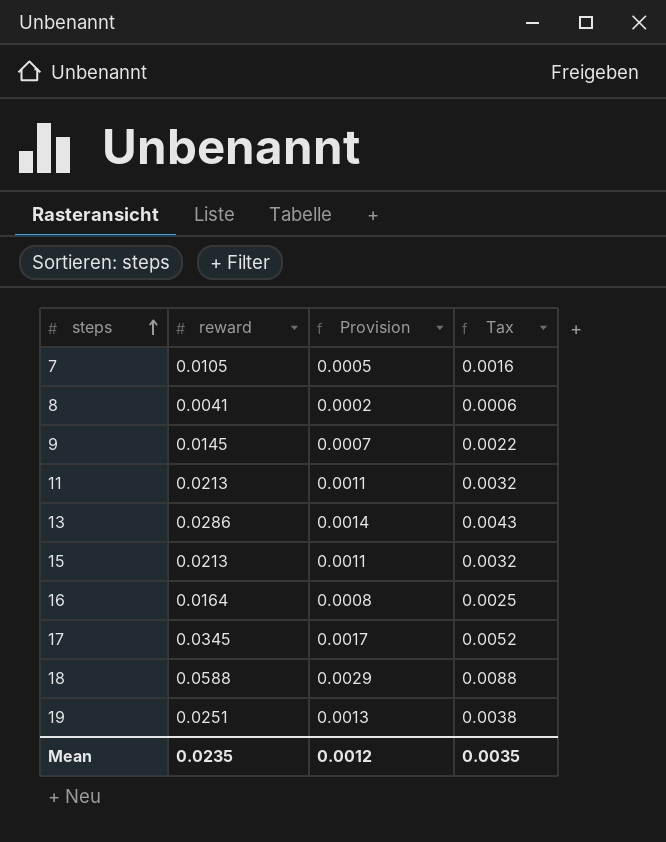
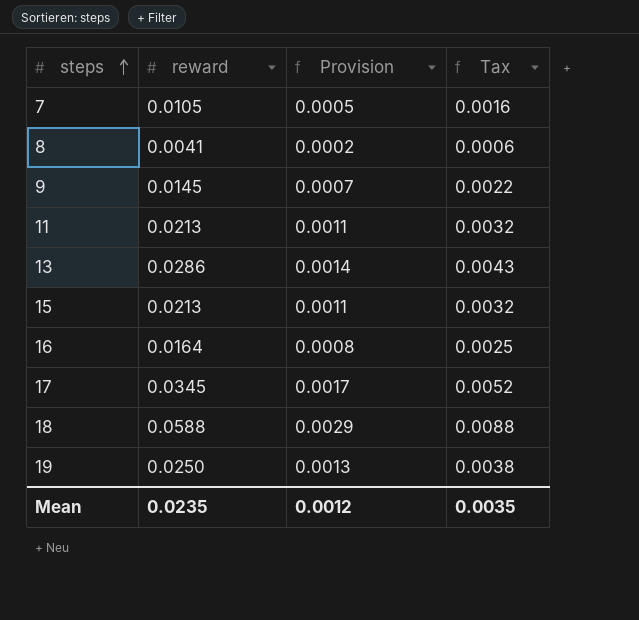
19 | reward: 0.0251 -> 0.0250

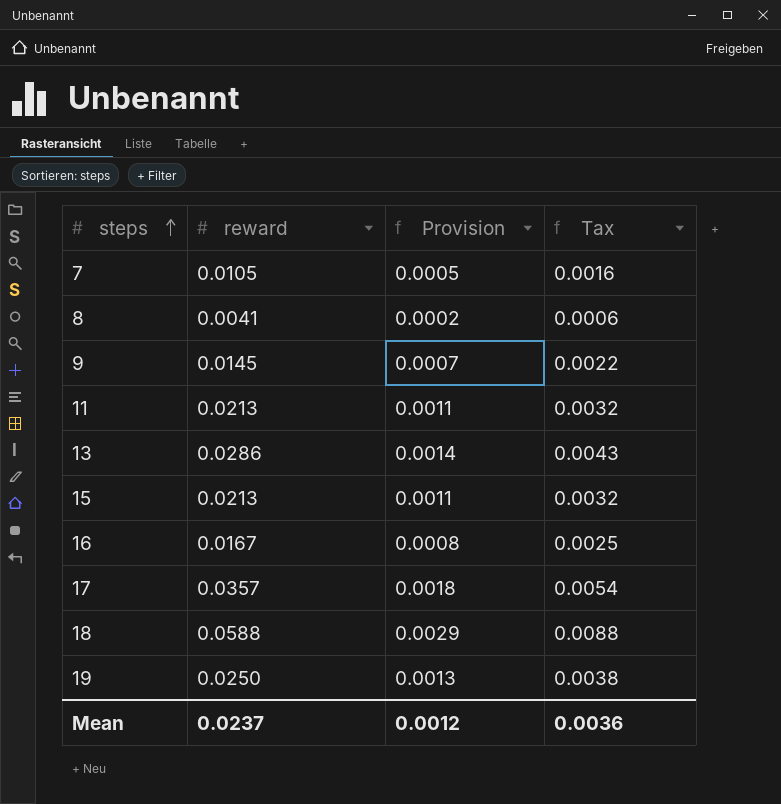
16 | reward: 0.0164 -> 0.0167
17 | reward: 0.0345 -> 0.0357
17 | Provision: 0.0017 -> 0.0018
17 | Tax: 0.0052 -> 0.0054
Mean | reward: 0.0235 -> 0.0237
Mean | Tax: 0.0035 -> 0.0036

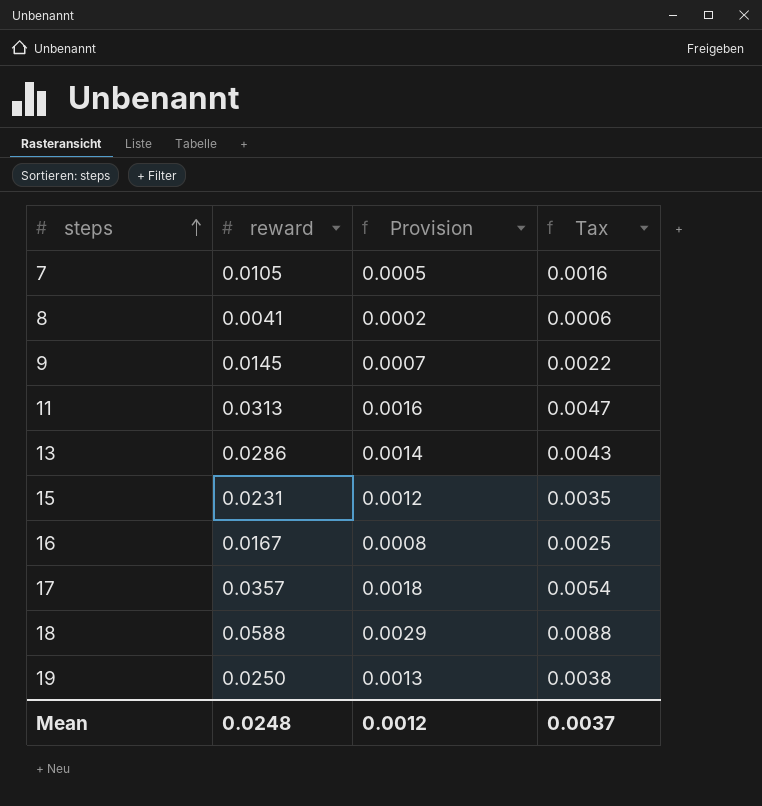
11 | reward: 0.0213 -> 0.0313
11 | Provision: 0.0011 -> 0.0016
11 | Tax: 0.0032 -> 0.0047
15 | reward: 0.0213 -> 0.0231
15 | Provision: 0.0011 -> 0.0012
15 | Tax: 0.0032 -> 0.0035
Mean | reward: 0.0237 -> 0.0248
Mean | Tax: 0.0036 -> 0.0037

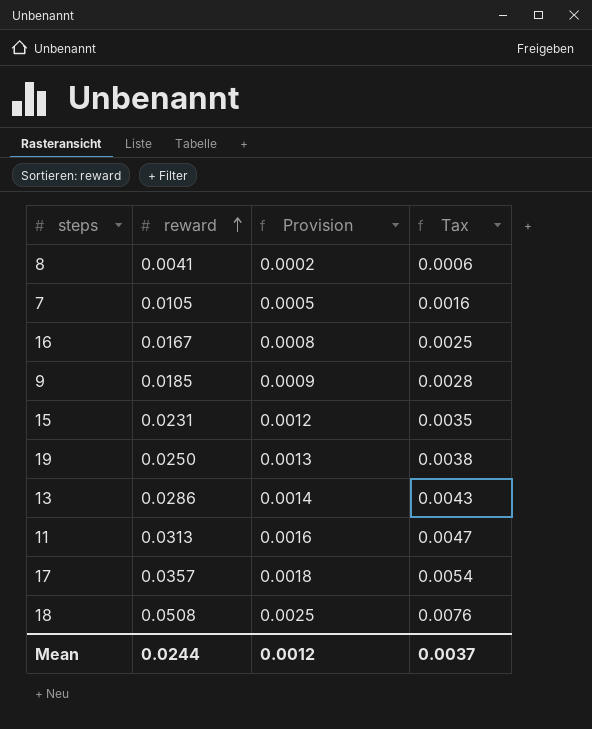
row order: steps ascending -> reward ascending
9 | reward: 0.0145 -> 0.0185
9 | Provision: 0.0007 -> 0.0009
9 | Tax: 0.0022 -> 0.0028
18 | reward: 0.0588 -> 0.0508
18 | Provision: 0.0029 -> 0.0025
18 | Tax: 0.0088 -> 0.0076
Mean | reward: 0.0248 -> 0.0244

